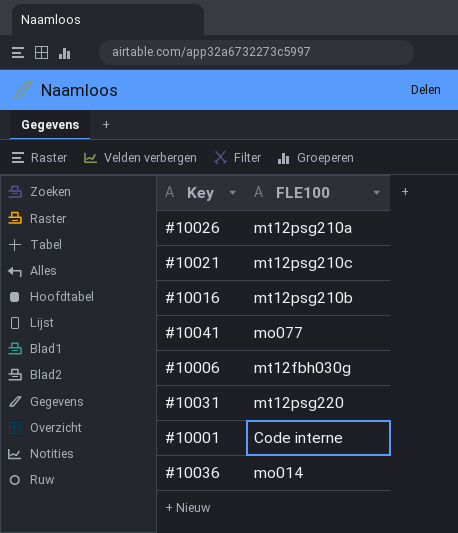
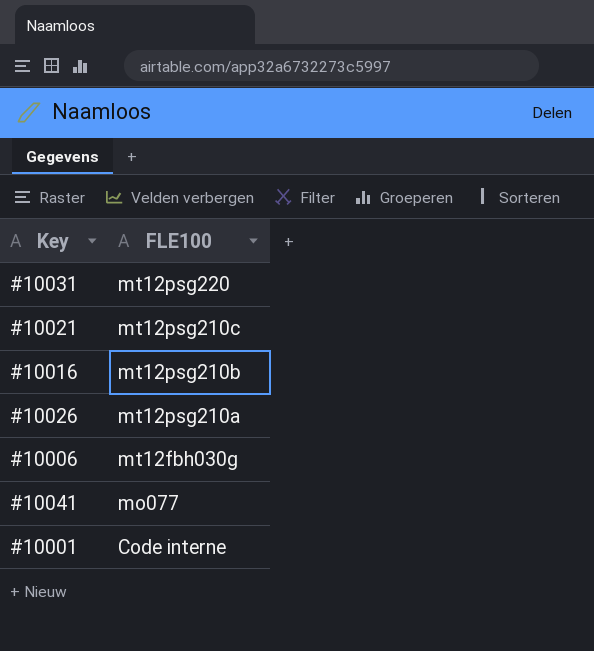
row order: none -> FLE100 descending
row #10036: mo014 -> none

